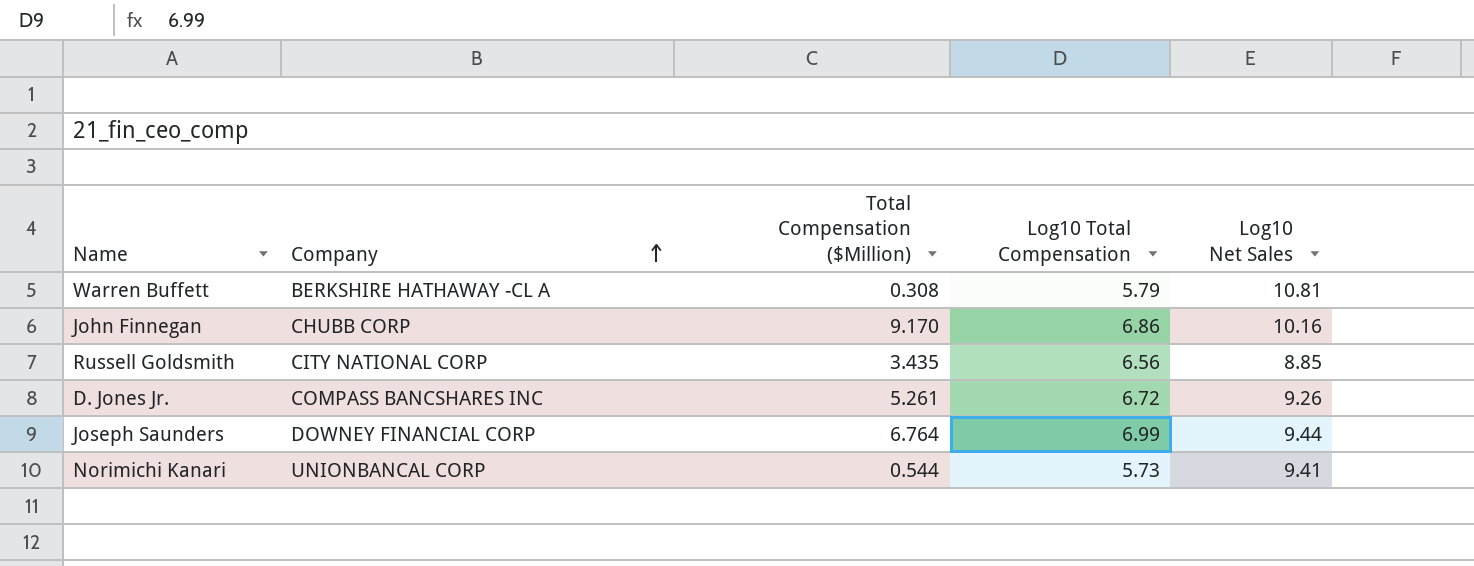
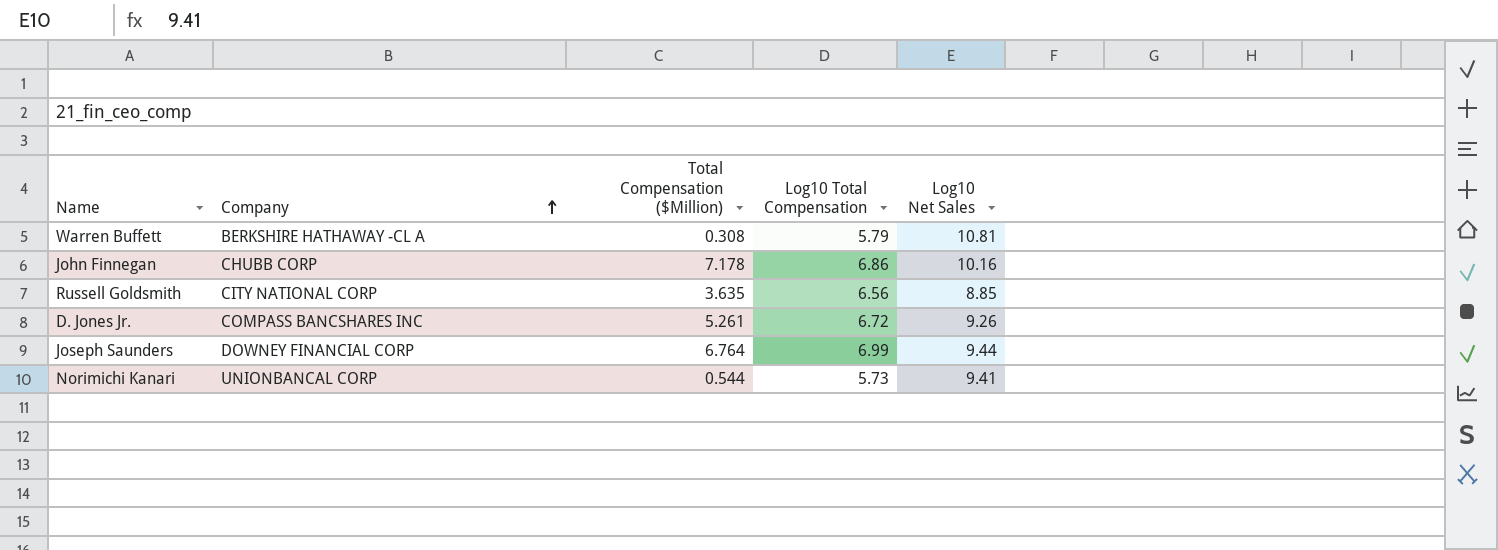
John Finnegan | Total Compensation ($Million): 9.170 -> 7.178
Russell Goldsmith | Total Compensation ($Million): 3.435 -> 3.635

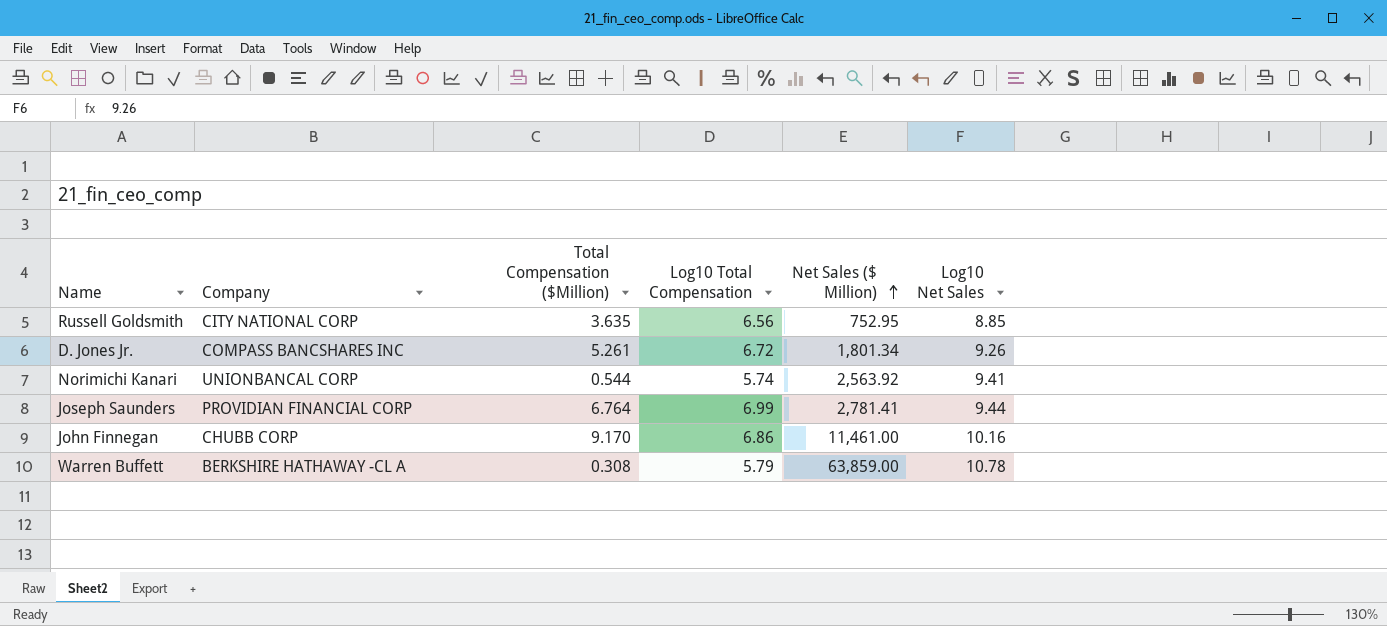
row order: Company ascending -> Net Sales ($ Million) ascending
column Net Sales ($ Million) | position: none -> 5
Norimichi Kanari | Log10 Total Compensation: 5.73 -> 5.74
Joseph Saunders | Company: DOWNEY FINANCIAL CORP -> PROVIDIAN FINANCIAL CORP
John Finnegan | Total Compensation ($Million): 7.178 -> 9.170
Warren Buffett | Log10 Net Sales: 10.81 -> 10.78

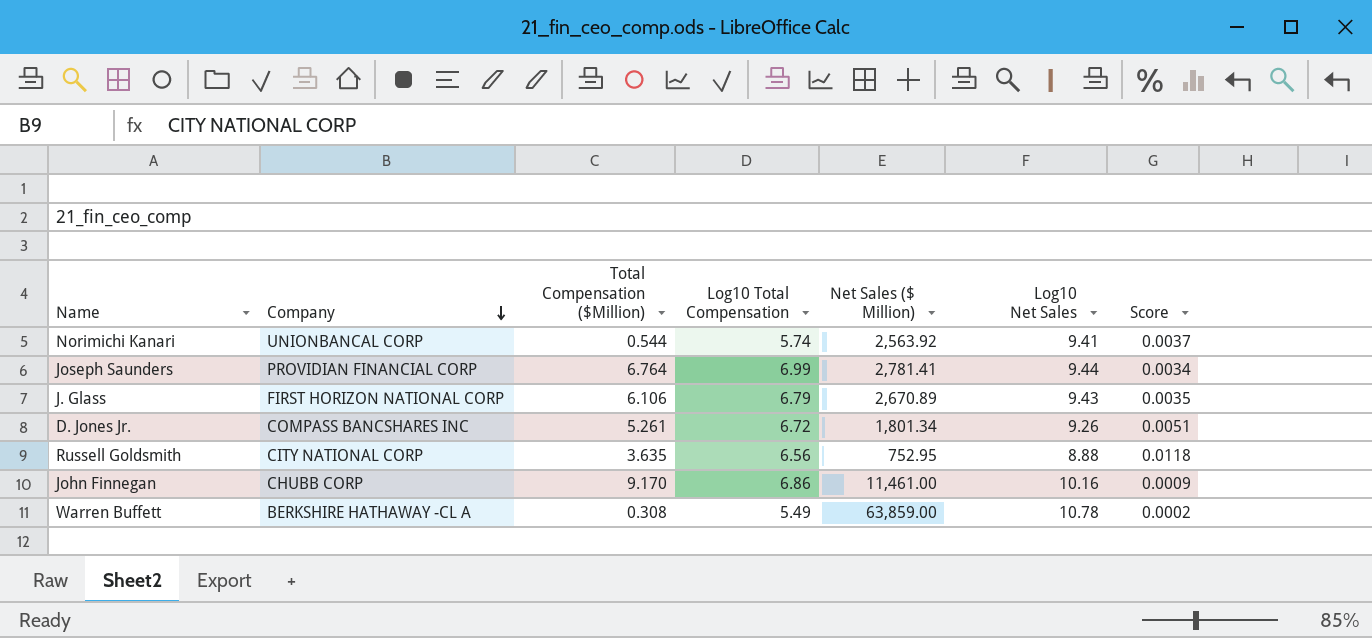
row order: Net Sales ($ Million) ascending -> Company descending
column Score | formula: none -> [Log10 Net Sales] / [Net Sales ($ Million)]
row J. Glass: none -> FIRST HORIZON NATIONAL CORP | 6.106 | 6.79 | 2,670.89 | 9.43 | 0.0035
Russell Goldsmith | Log10 Net Sales: 8.85 -> 8.88
Warren Buffett | Log10 Total Compensation: 5.79 -> 5.49

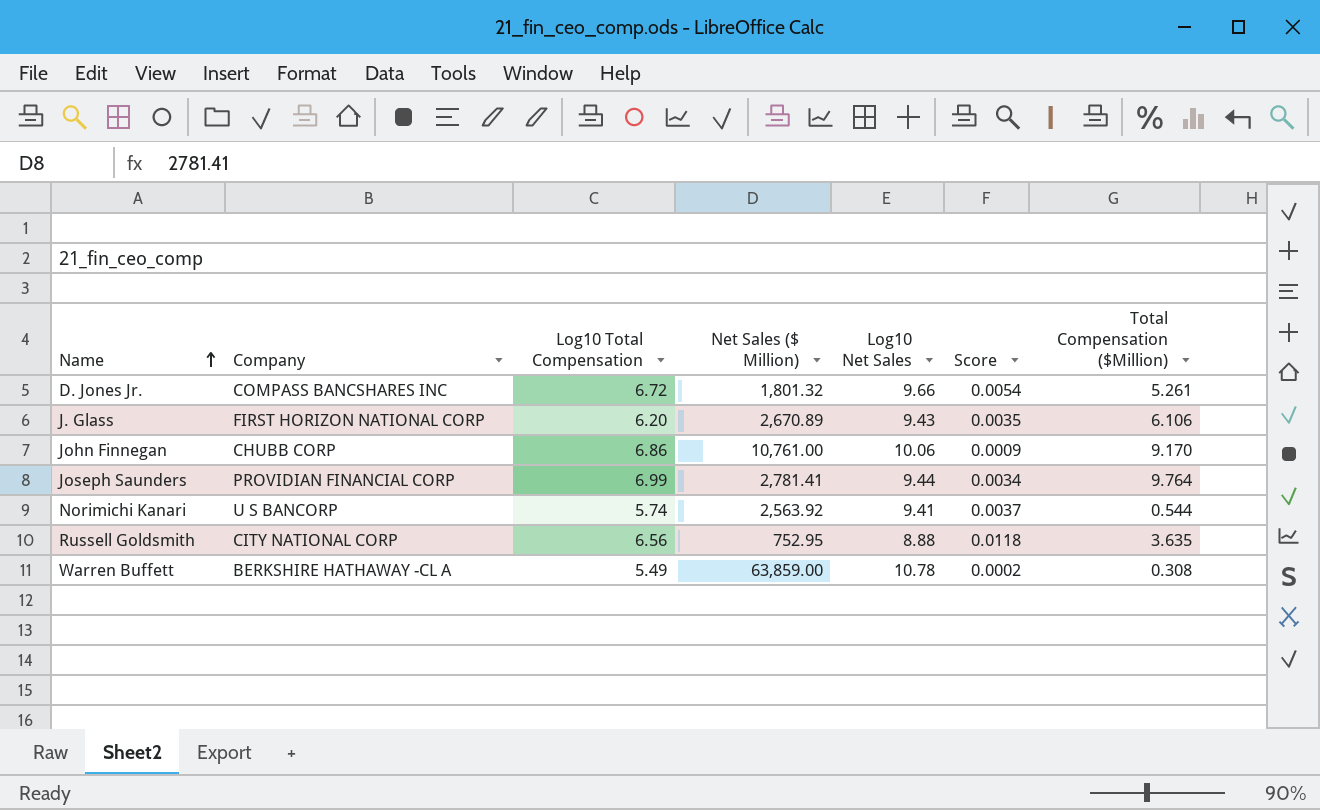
row order: Company descending -> Name ascending
column Total Compensation ($Million) | position: 3 -> 7
D. Jones Jr. | Net Sales ($ Million): 1,801.34 -> 1,801.32
D. Jones Jr. | Log10 Net Sales: 9.26 -> 9.66
D. Jones Jr. | Score: 0.0051 -> 0.0054
J. Glass | Log10 Total Compensation: 6.79 -> 6.20
John Finnegan | Net Sales ($ Million): 11,461.00 -> 10,761.00
John Finnegan | Log10 Net Sales: 10.16 -> 10.06
Joseph Saunders | Total Compensation ($Million): 6.764 -> 9.764
Norimichi Kanari | Company: UNIONBANCAL CORP -> U S BANCORP

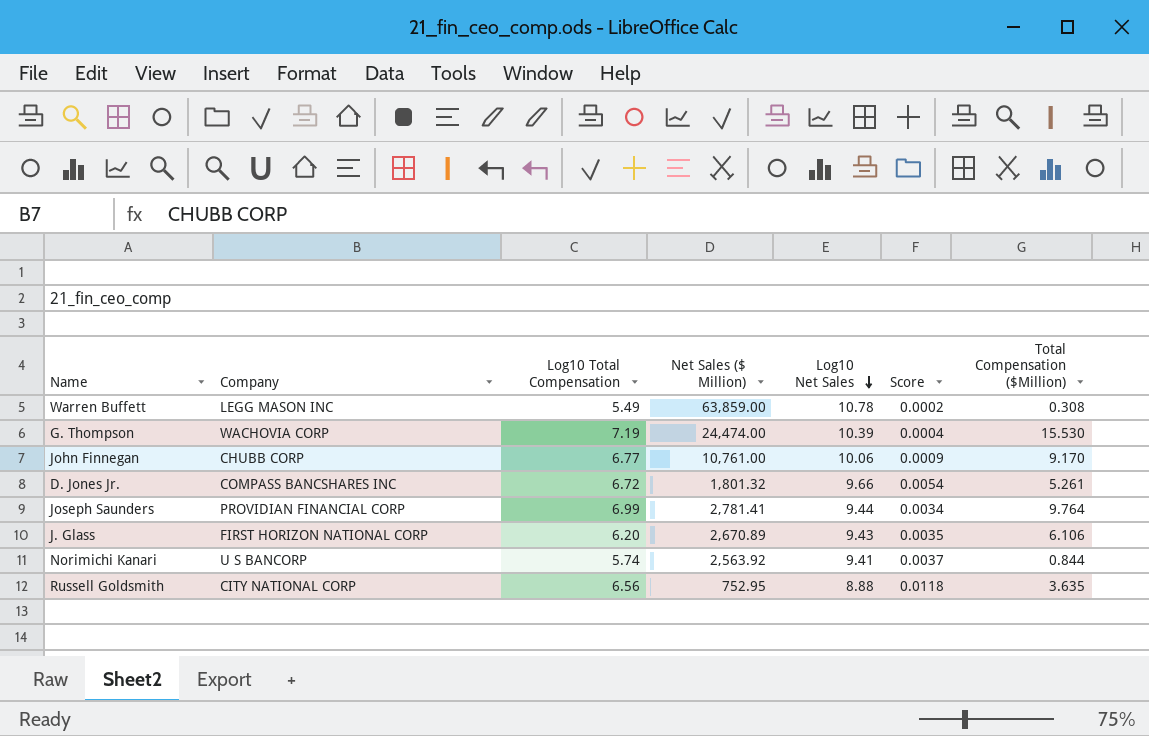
row order: Name ascending -> Log10 Net Sales descending
Warren Buffett | Company: BERKSHIRE HATHAWAY -CL A -> LEGG MASON INC
row G. Thompson: none -> WACHOVIA CORP | 7.19 | 24,474.00 | 10.39 | 0.0004 | 15.530
John Finnegan | Log10 Total Compensation: 6.86 -> 6.77
Norimichi Kanari | Total Compensation ($Million): 0.544 -> 0.844

